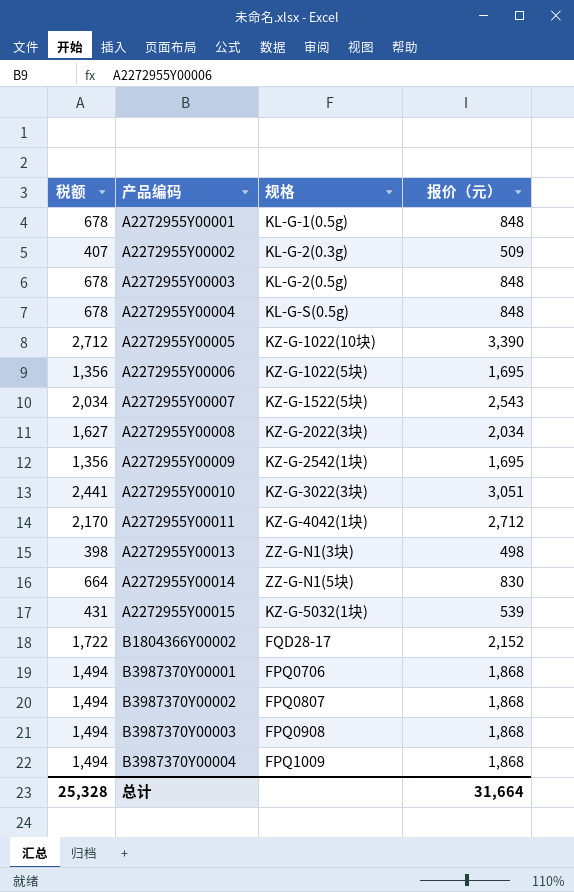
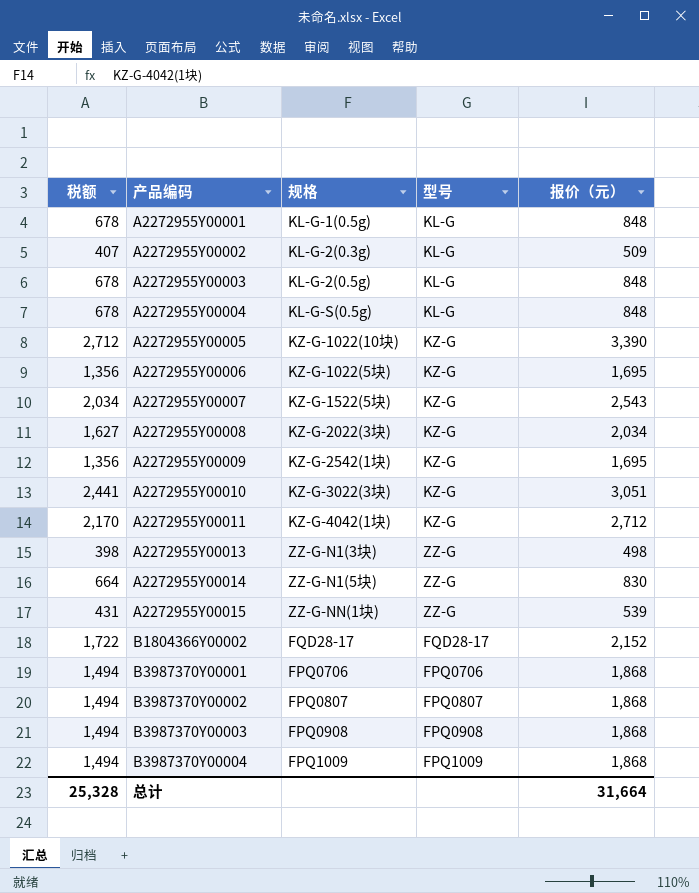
column 型号 | position: none -> 4
A2272955Y00015 | 规格: KZ-G-5032(1块) -> ZZ-G-NN(1块)

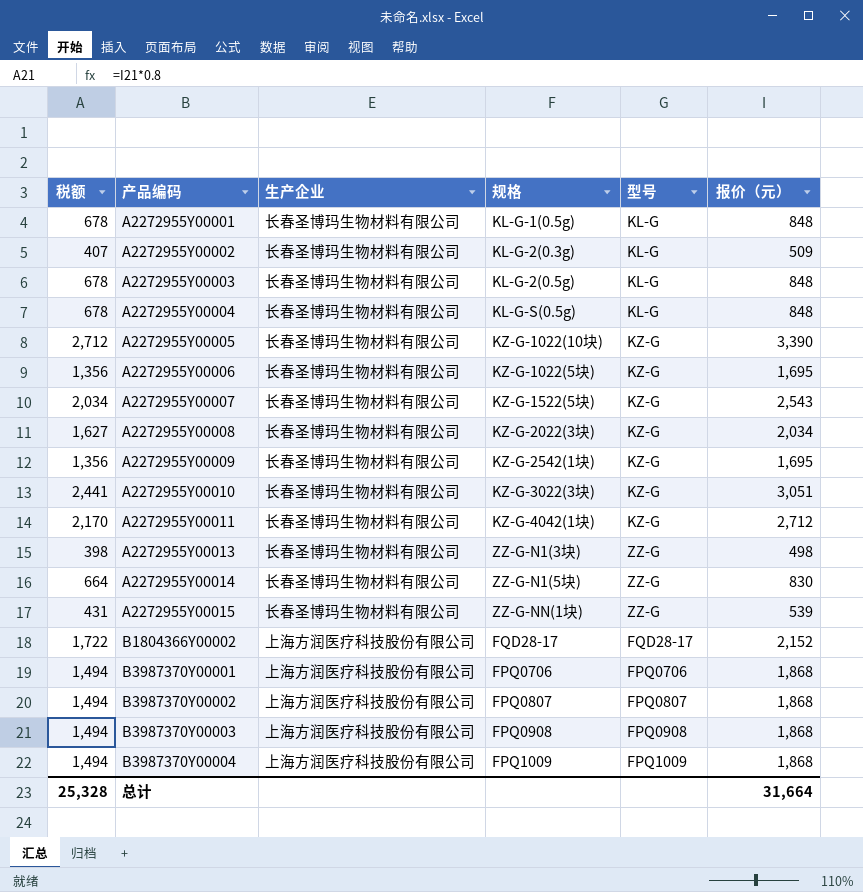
column 生产企业 | position: none -> 3

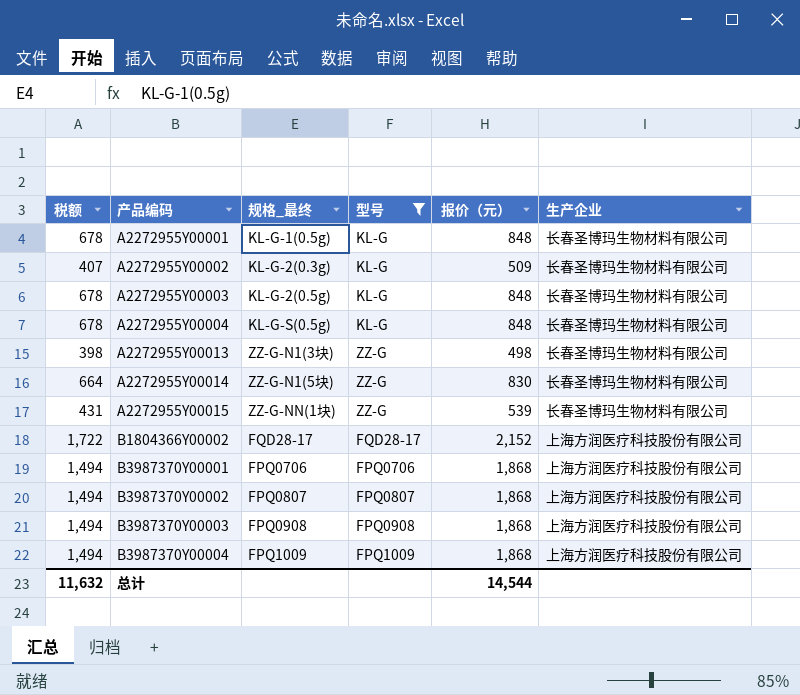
filter: none -> 型号 != KZ-G
column name: 规格 -> 规格_最终
column 生产企业 | position: 3 -> 6
总计 | 税额: 25,328 -> 11,632
总计 | 报价（元）: 31,664 -> 14,544

